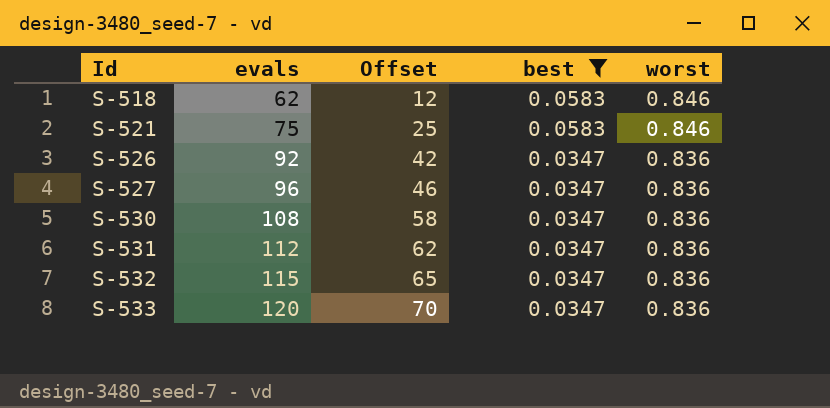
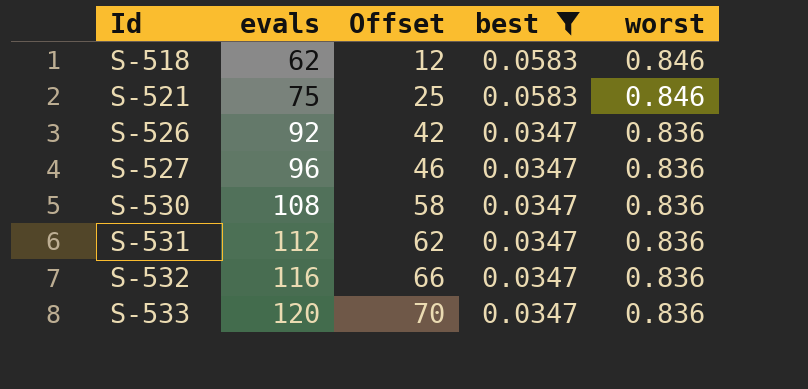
S-532 | evals: 115 -> 116
S-532 | Offset: 65 -> 66

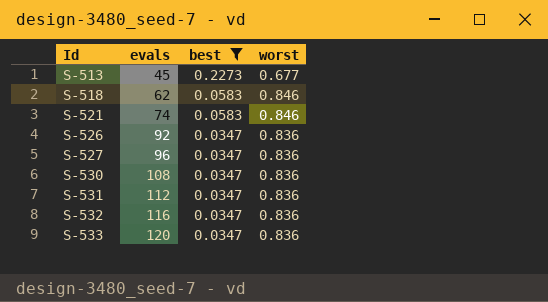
column Offset | formula: [evals] - 50 -> none
row S-513: none -> 45 | 0.2273 | 0.677
S-521 | evals: 75 -> 74

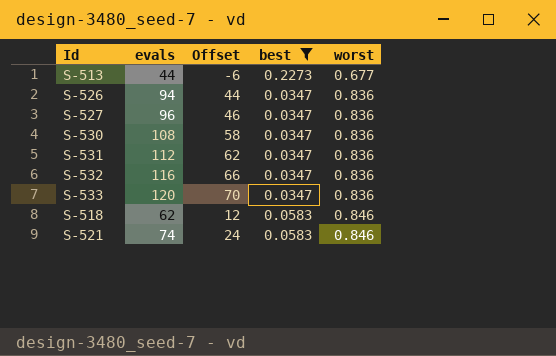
row order: Id ascending -> worst ascending
column Offset | formula: none -> [evals] - 50
S-513 | evals: 45 -> 44
S-526 | evals: 92 -> 94

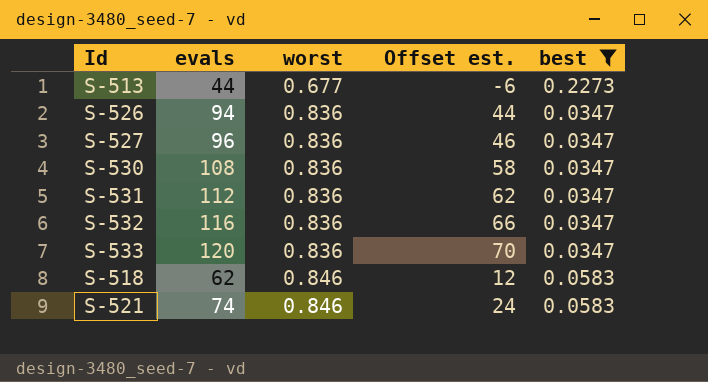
column worst | position: 5 -> 3
column name: Offset -> Offset est.

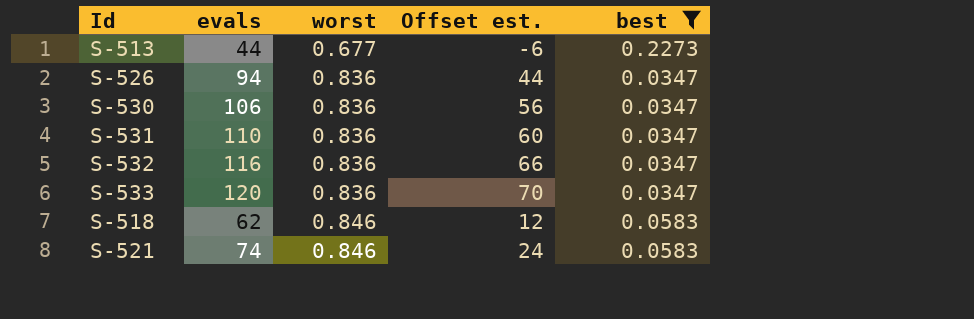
row S-527: 96 | 0.836 | 46 | 0.0347 -> none
S-530 | evals: 108 -> 106
S-530 | Offset est.: 58 -> 56
S-531 | evals: 112 -> 110
S-531 | Offset est.: 62 -> 60

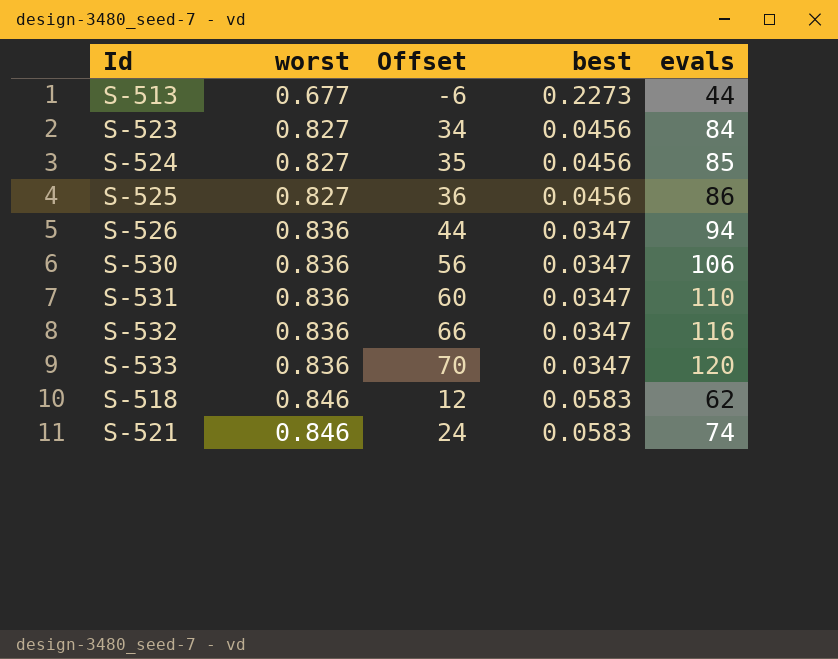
filter: best != 0.0456 -> none
column name: Offset est. -> Offset
column evals | position: 2 -> 5

